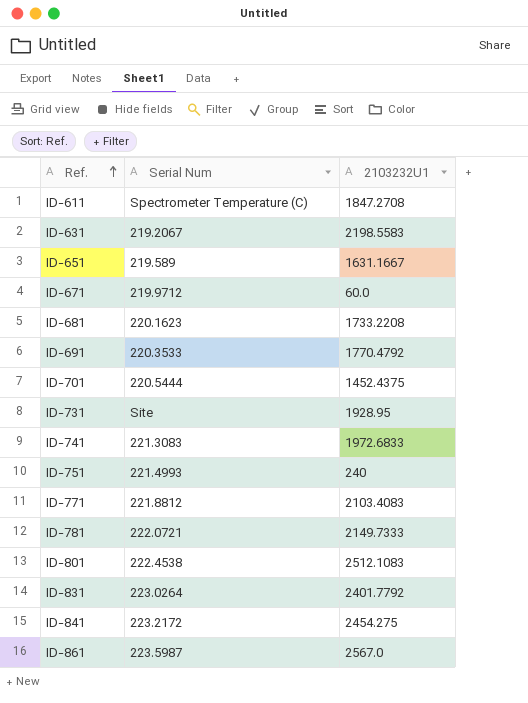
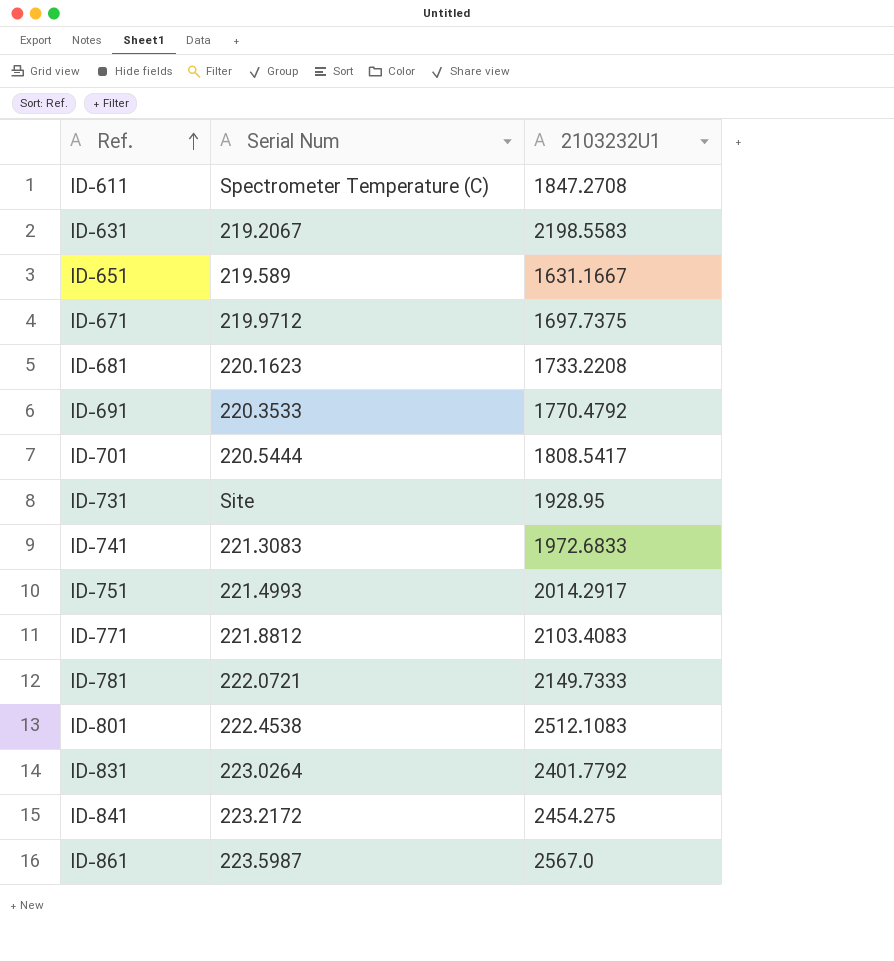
ID-671 | 2103232U1: 60.0 -> 1697.7375
ID-701 | 2103232U1: 1452.4375 -> 1808.5417
ID-751 | 2103232U1: 240 -> 2014.2917

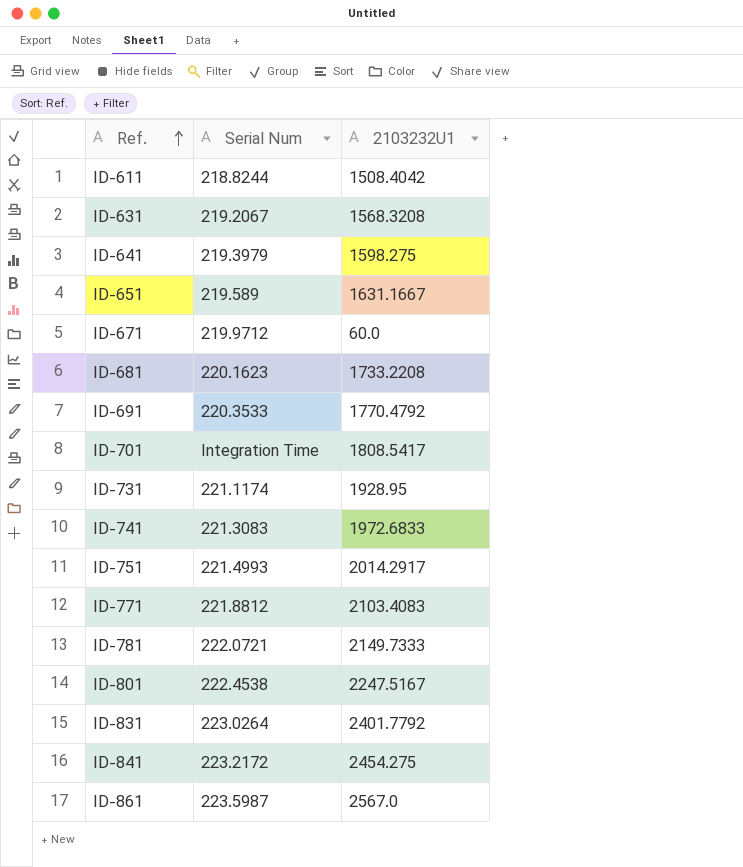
ID-611 | Serial Num: Spectrometer Temperature (C) -> 218.8244
ID-611 | 2103232U1: 1847.2708 -> 1508.4042
ID-631 | 2103232U1: 2198.5583 -> 1568.3208
row ID-641: none -> 219.3979 | 1598.275
ID-671 | 2103232U1: 1697.7375 -> 60.0
ID-701 | Serial Num: 220.5444 -> Integration Time
ID-731 | Serial Num: Site -> 221.1174
ID-801 | 2103232U1: 2512.1083 -> 2247.5167

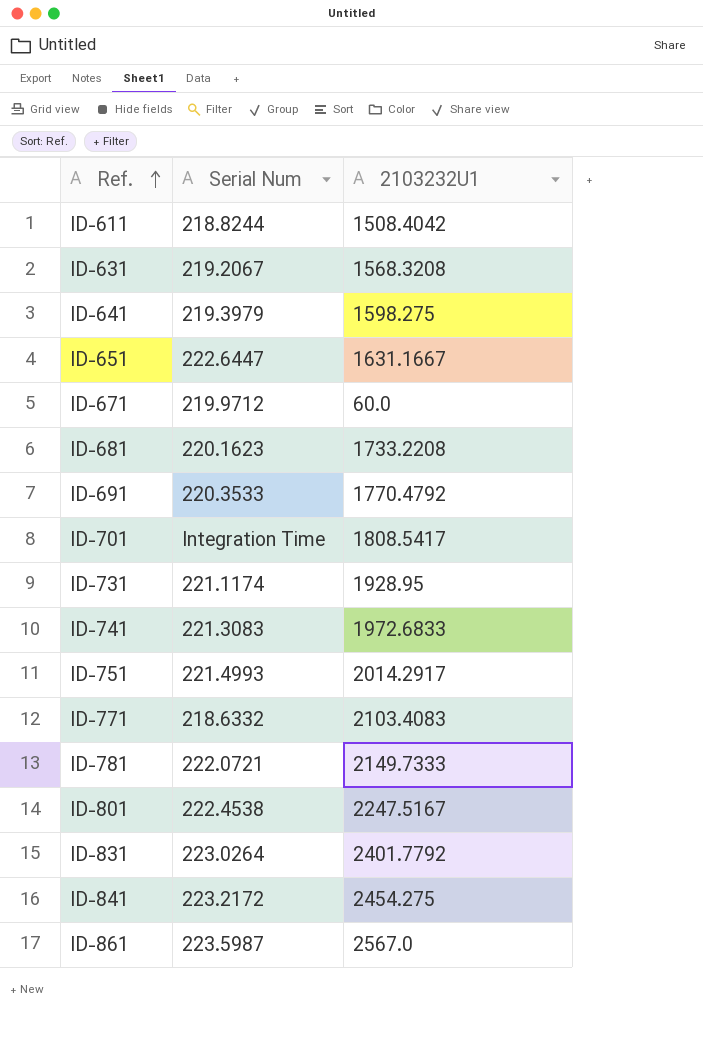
ID-651 | Serial Num: 219.589 -> 222.6447
ID-771 | Serial Num: 221.8812 -> 218.6332

